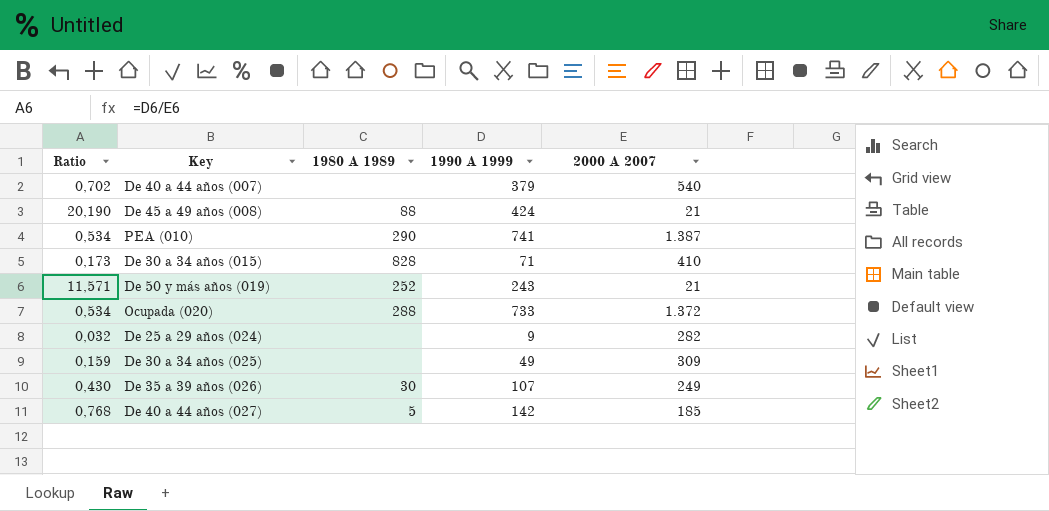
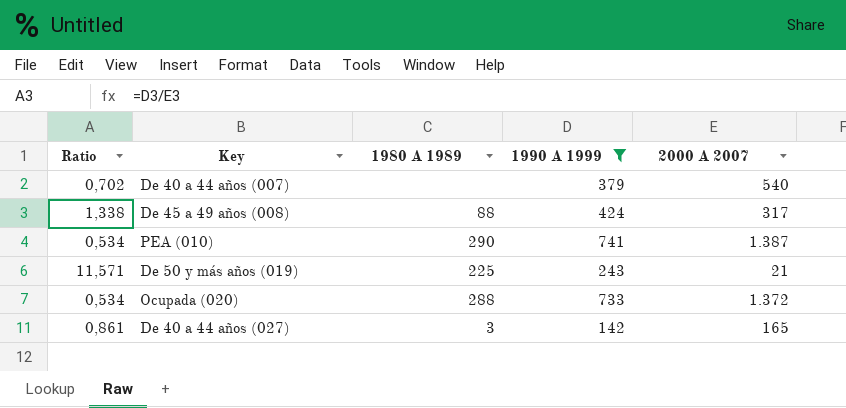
filter: none -> 1990 A 1999 >= 142
De 45 a 49 años (008) | Ratio: 20,190 -> 1,338
De 45 a 49 años (008) | 2000 A 2007: 21 -> 317
De 50 y más años (019) | 1980 A 1989: 252 -> 225
De 40 a 44 años (027) | Ratio: 0,768 -> 0,861
De 40 a 44 años (027) | 1980 A 1989: 5 -> 3
De 40 a 44 años (027) | 2000 A 2007: 185 -> 165

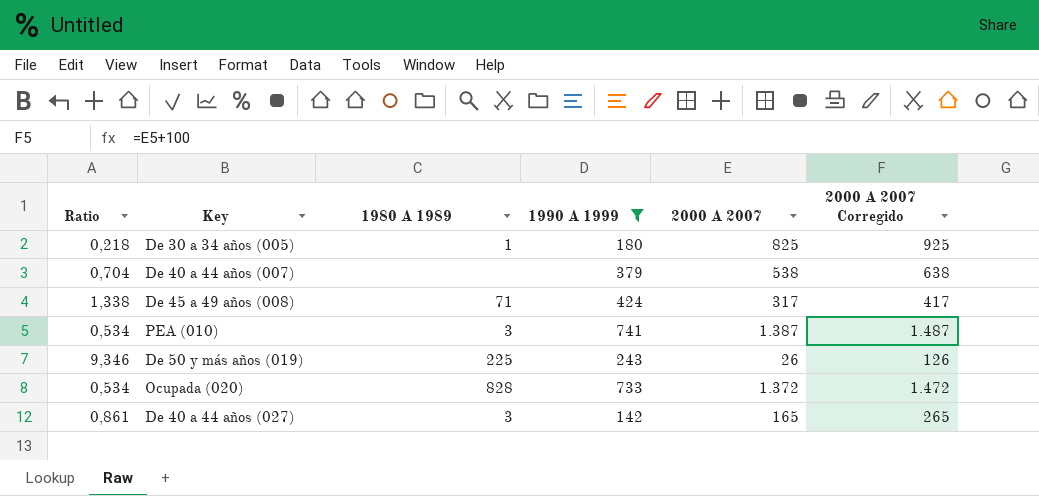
column 2000 A 2007 Corregido | formula: none -> [2000 A 2007] + 100
row De 30 a 34 años (005): none -> 0,218 | 1 | 180 | 825 | 925
De 40 a 44 años (007) | Ratio: 0,702 -> 0,704
De 40 a 44 años (007) | 2000 A 2007: 540 -> 538
De 45 a 49 años (008) | 1980 A 1989: 88 -> 71
PEA (010) | 1980 A 1989: 290 -> 3
De 50 y más años (019) | Ratio: 11,571 -> 9,346
De 50 y más años (019) | 2000 A 2007: 21 -> 26
Ocupada (020) | 1980 A 1989: 288 -> 828

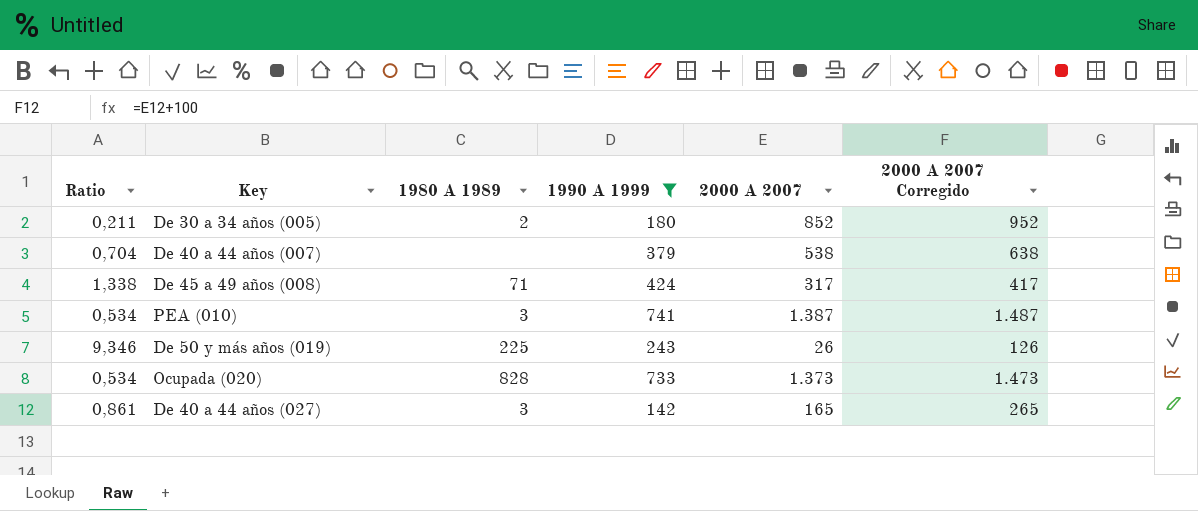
De 30 a 34 años (005) | Ratio: 0,218 -> 0,211
De 30 a 34 años (005) | 1980 A 1989: 1 -> 2
De 30 a 34 años (005) | 2000 A 2007: 825 -> 852
De 30 a 34 años (005) | 2000 A 2007 Corregido: 925 -> 952
Ocupada (020) | 2000 A 2007: 1.372 -> 1.373
Ocupada (020) | 2000 A 2007 Corregido: 1.472 -> 1.473

